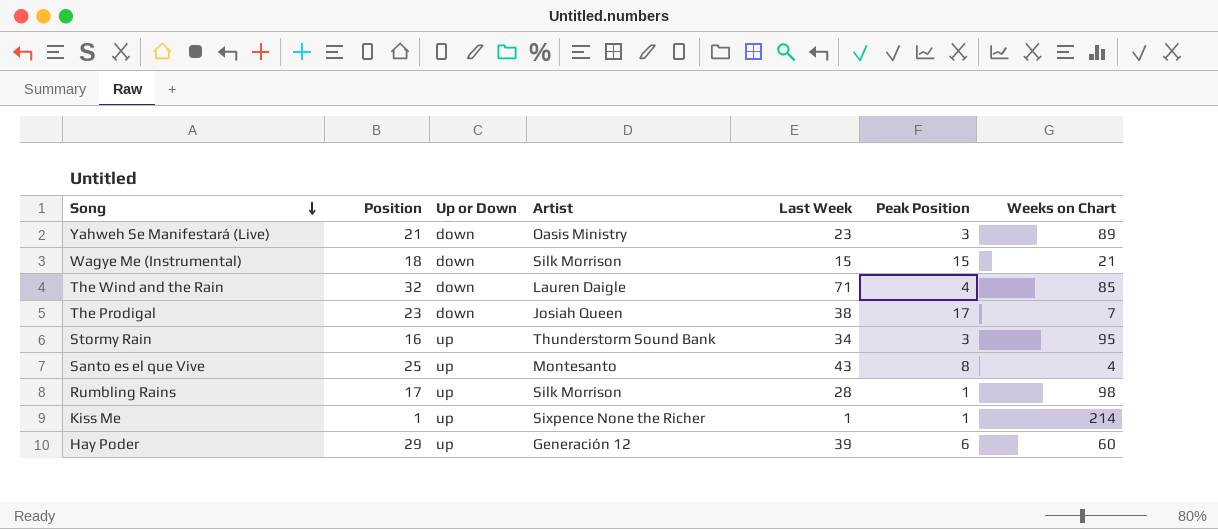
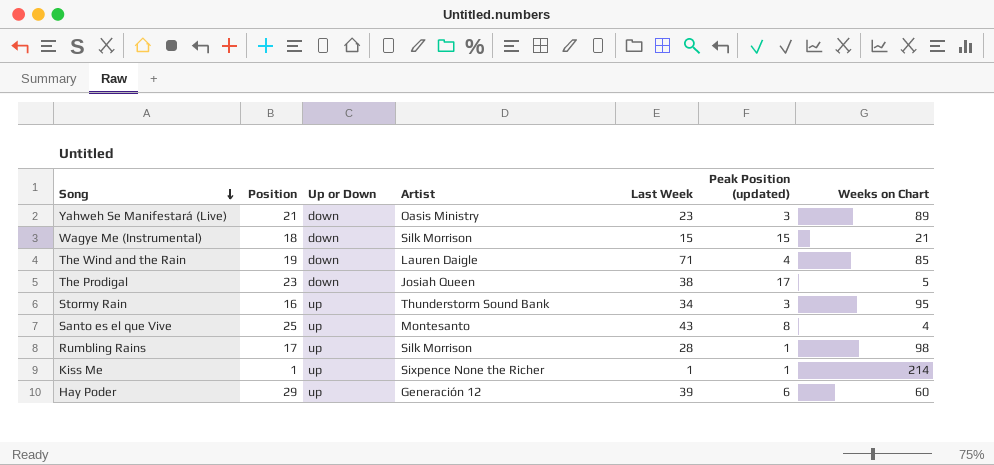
column name: Peak Position -> Peak Position (updated)
The Wind and the Rain | Position: 32 -> 19
The Prodigal | Weeks on Chart: 7 -> 5

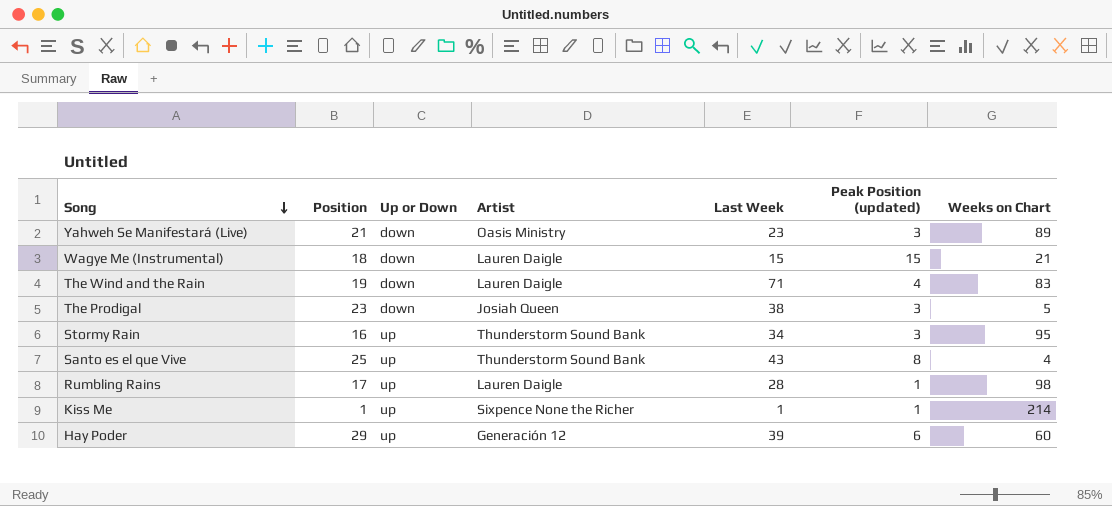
Wagye Me (Instrumental) | Artist: Silk Morrison -> Lauren Daigle
The Wind and the Rain | Weeks on Chart: 85 -> 83
The Prodigal | Peak Position (updated): 17 -> 3
Santo es el que Vive | Artist: Montesanto -> Thunderstorm Sound Bank
Rumbling Rains | Artist: Silk Morrison -> Lauren Daigle

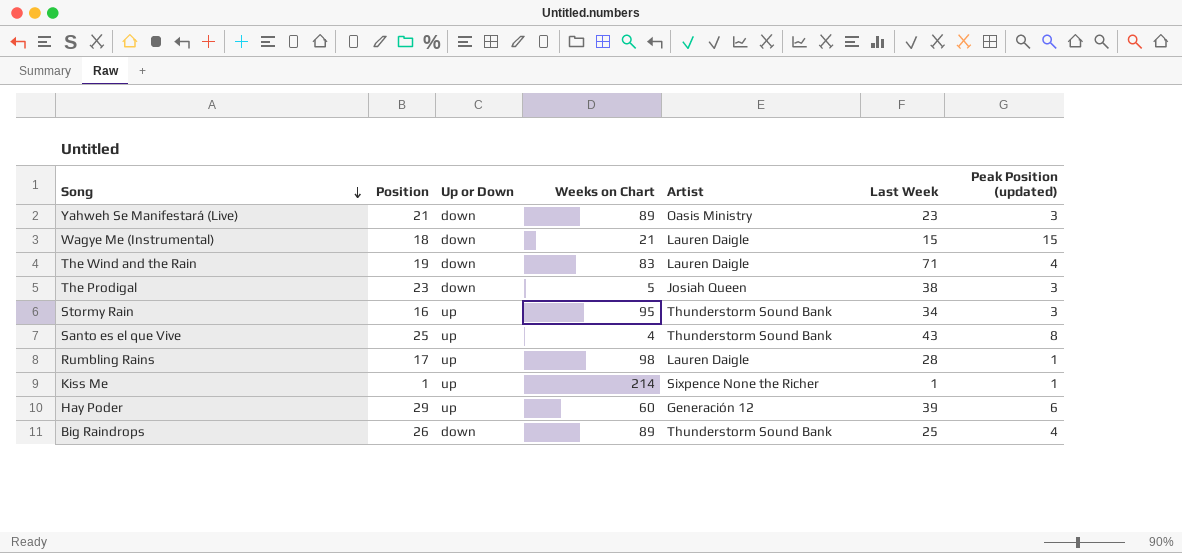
column Weeks on Chart | position: 7 -> 4
row Big Raindrops: none -> 26 | down | 89 | Thunderstorm Sound Bank | 25 | 4

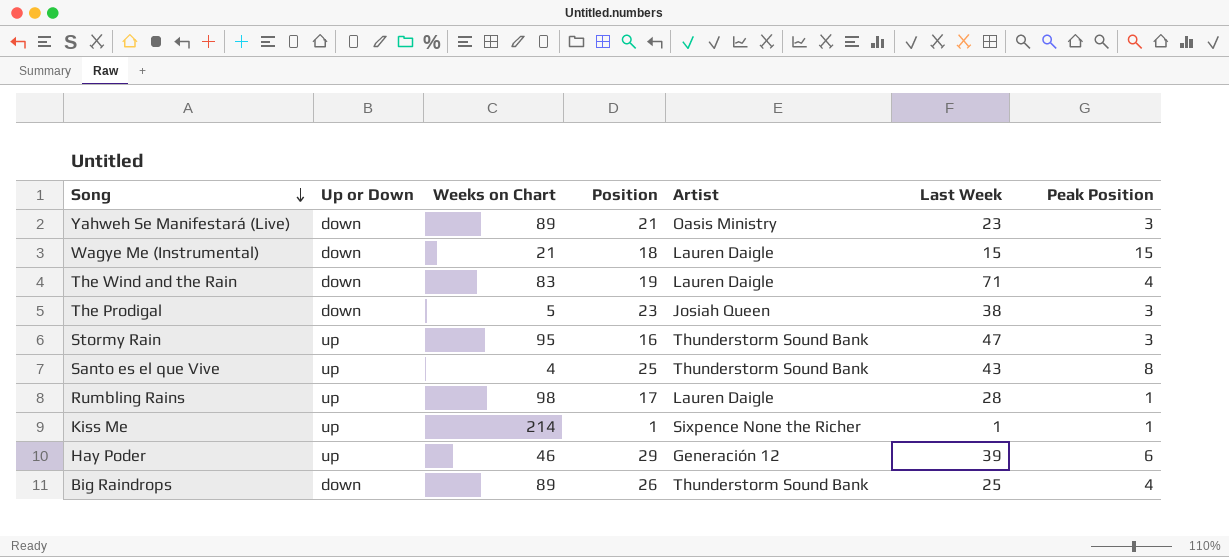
column Position | position: 2 -> 4
column name: Peak Position (updated) -> Peak Position
Stormy Rain | Last Week: 34 -> 47
Hay Poder | Weeks on Chart: 60 -> 46

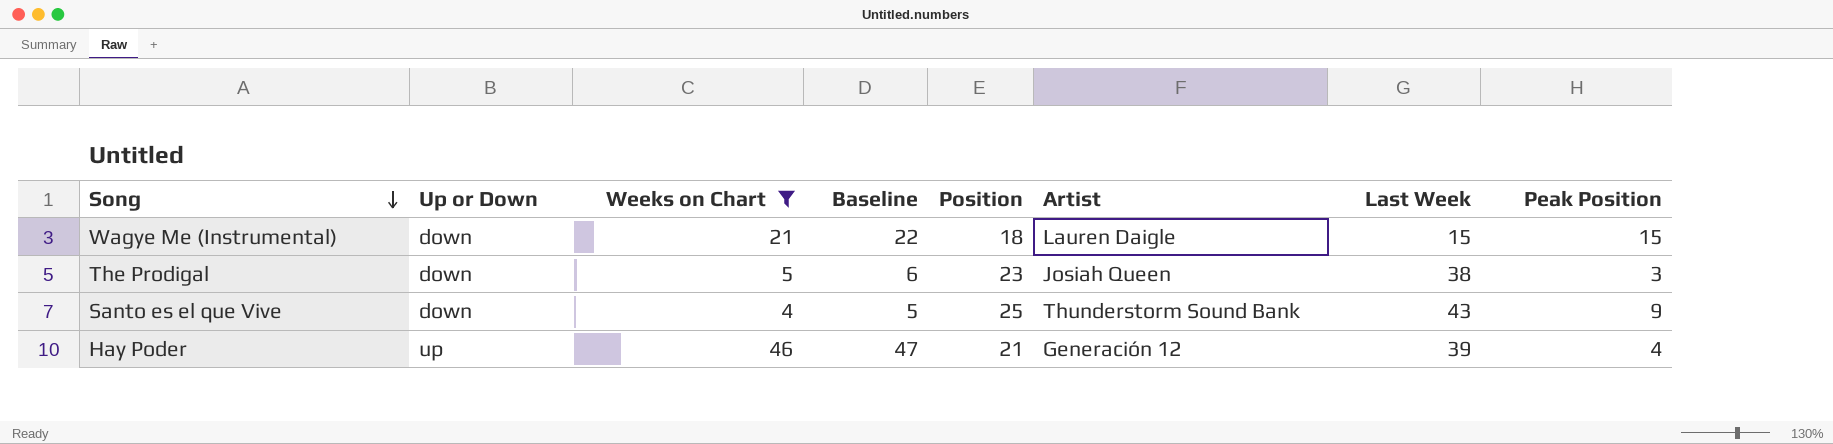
filter: none -> Weeks on Chart <= 46
column Baseline | formula: none -> [Weeks on Chart] + 1
Santo es el que Vive | Up or Down: up -> down
Santo es el que Vive | Peak Position: 8 -> 9
Hay Poder | Position: 29 -> 21
Hay Poder | Peak Position: 6 -> 4

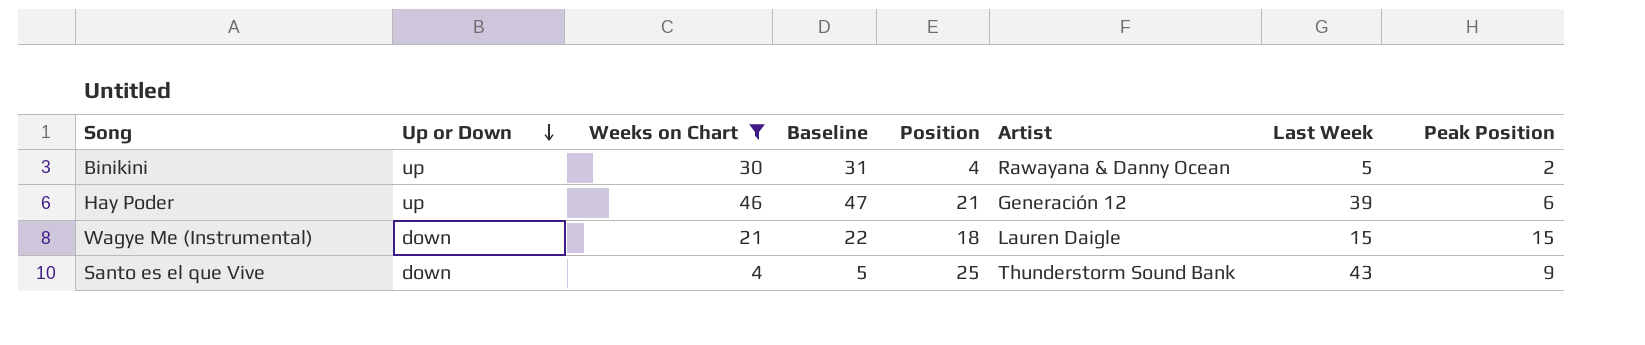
row order: Song descending -> Up or Down descending
row The Prodigal: down | 5 | 6 | 23 | Josiah Queen | 38 | 3 -> none
row Binikini: none -> up | 30 | 31 | 4 | Rawayana & Danny Ocean | 5 | 2
Hay Poder | Peak Position: 4 -> 6

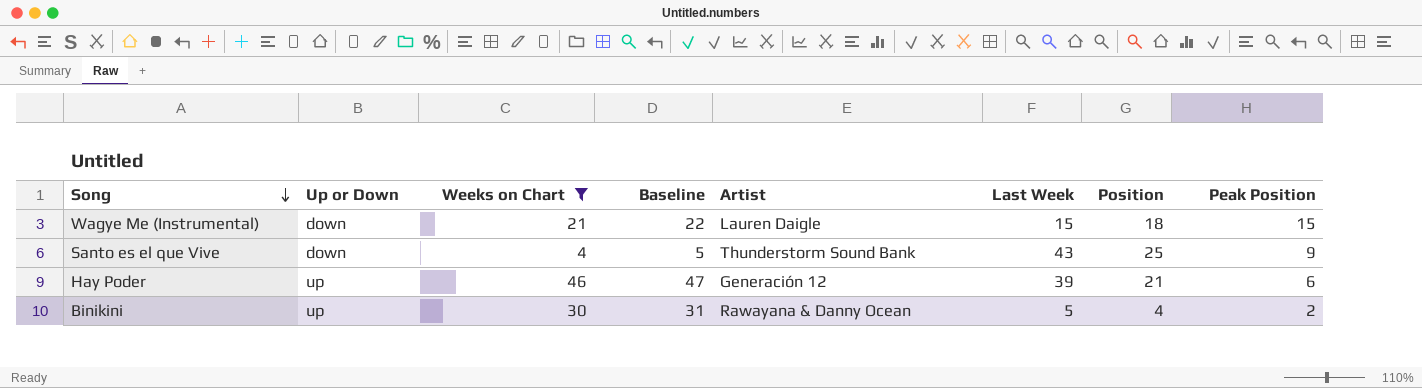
row order: Up or Down descending -> Song descending
column Position | position: 5 -> 7

